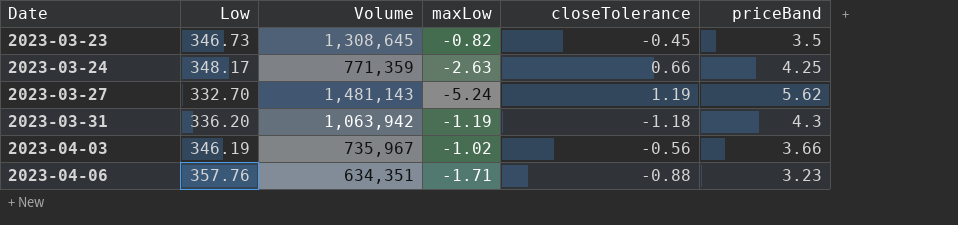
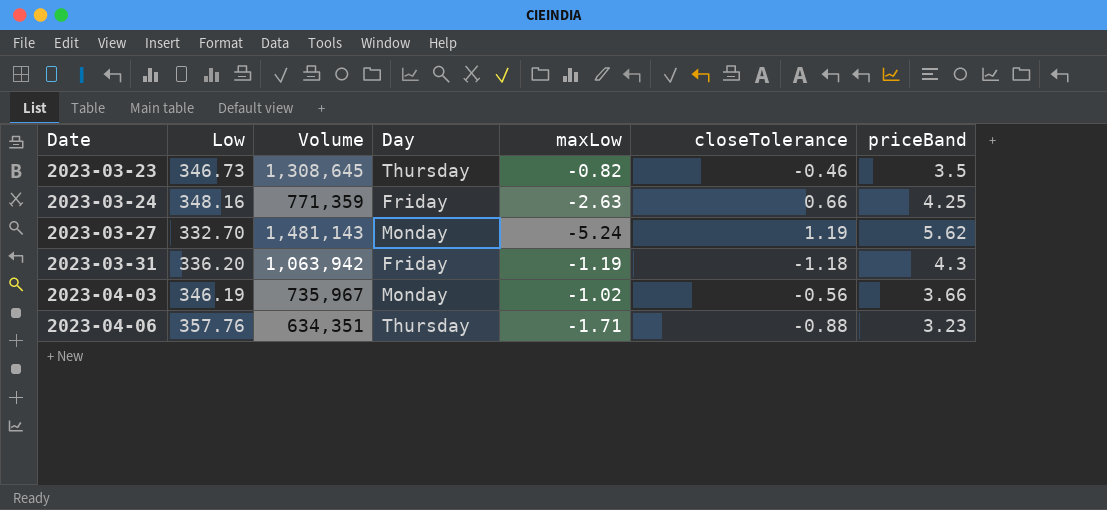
column Day | position: none -> 4
2023-03-23 | closeTolerance: -0.45 -> -0.46
2023-03-24 | Low: 348.17 -> 348.16

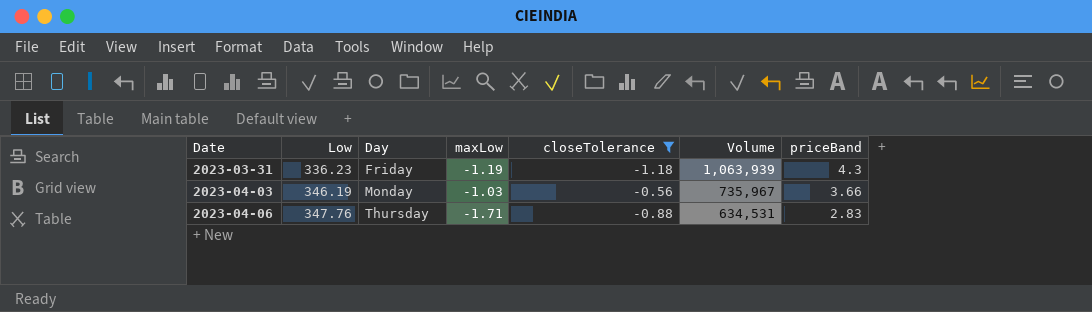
filter: none -> closeTolerance <= -0.56
column Volume | position: 3 -> 6
2023-03-31 | Low: 336.20 -> 336.23
2023-03-31 | Volume: 1,063,942 -> 1,063,939
2023-04-03 | maxLow: -1.02 -> -1.03
2023-04-06 | Low: 357.76 -> 347.76
2023-04-06 | Volume: 634,351 -> 634,531
2023-04-06 | priceBand: 3.23 -> 2.83

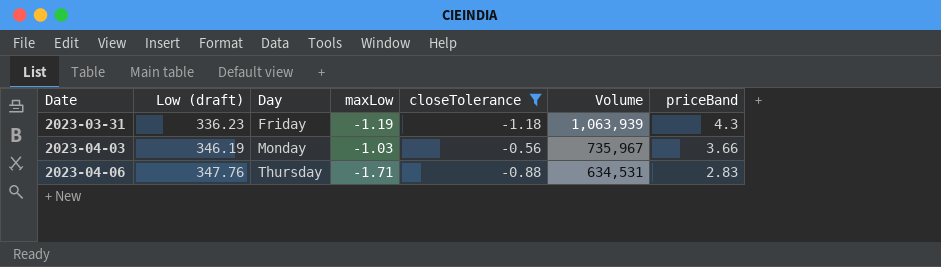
column name: Low -> Low (draft)

